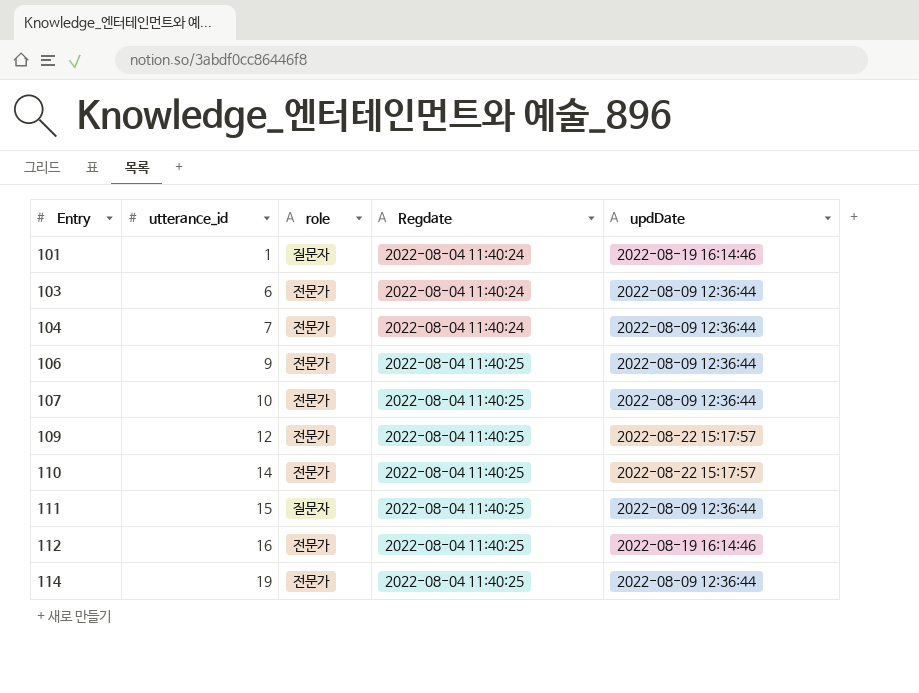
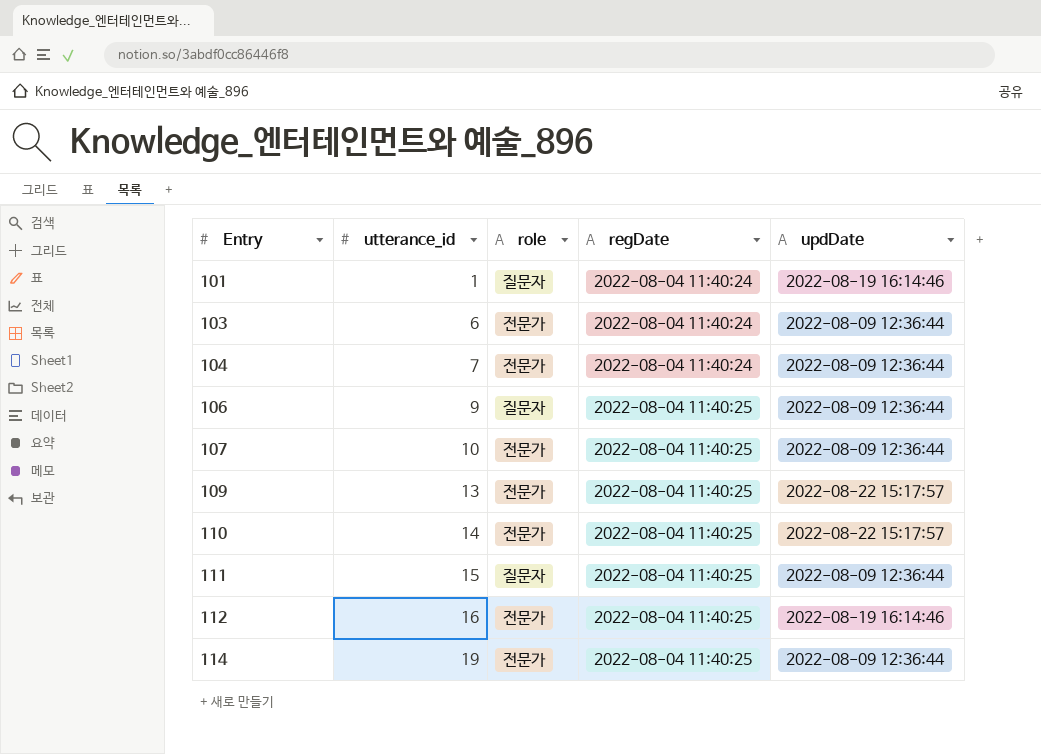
column name: Regdate -> regDate
106 | role: 전문가 -> 질문자
109 | utterance_id: 12 -> 13

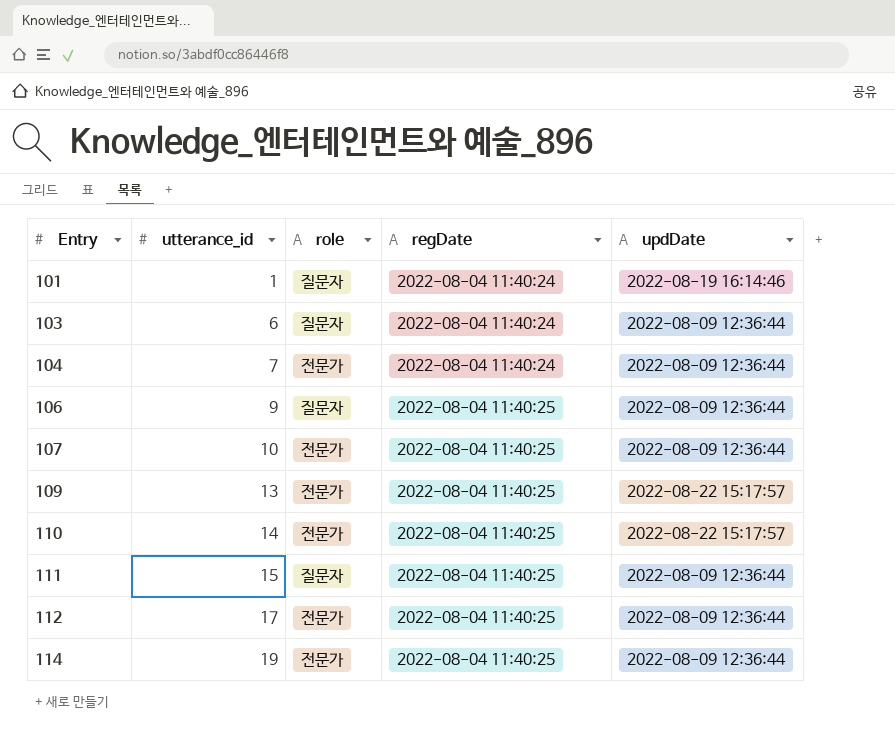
103 | role: 전문가 -> 질문자
112 | utterance_id: 16 -> 17
112 | updDate: 2022-08-19 16:14:46 -> 2022-08-09 12:36:44

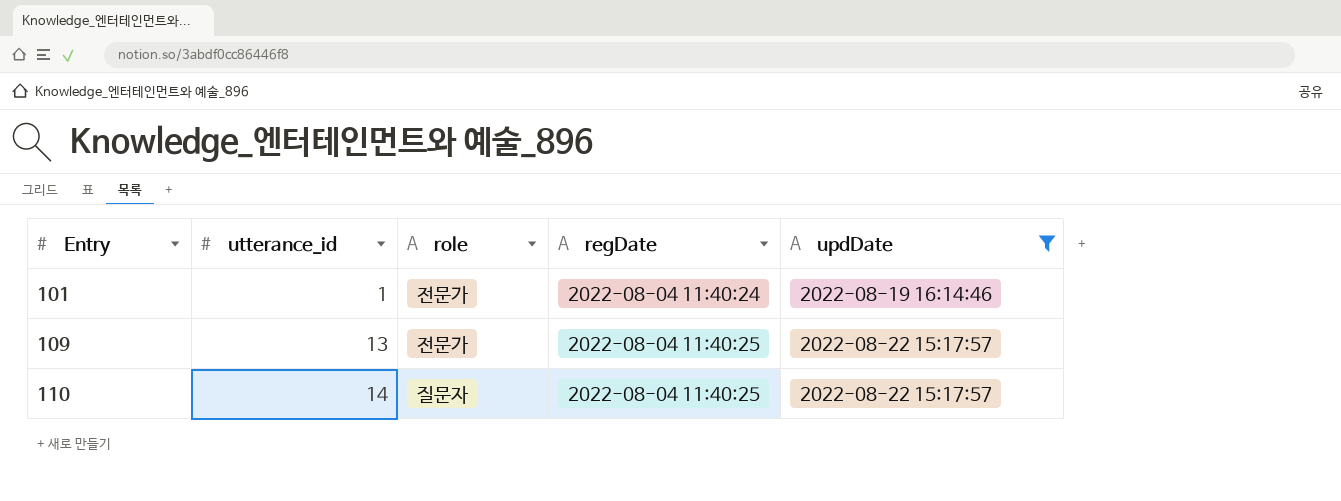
filter: none -> updDate != 2022-08-09 12:36:44
101 | role: 질문자 -> 전문가
110 | role: 전문가 -> 질문자

